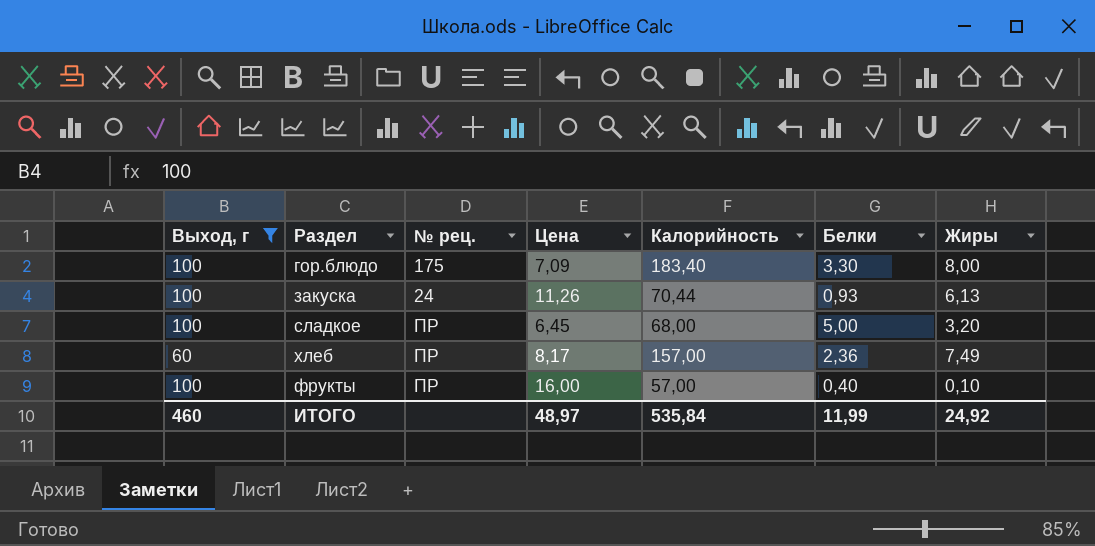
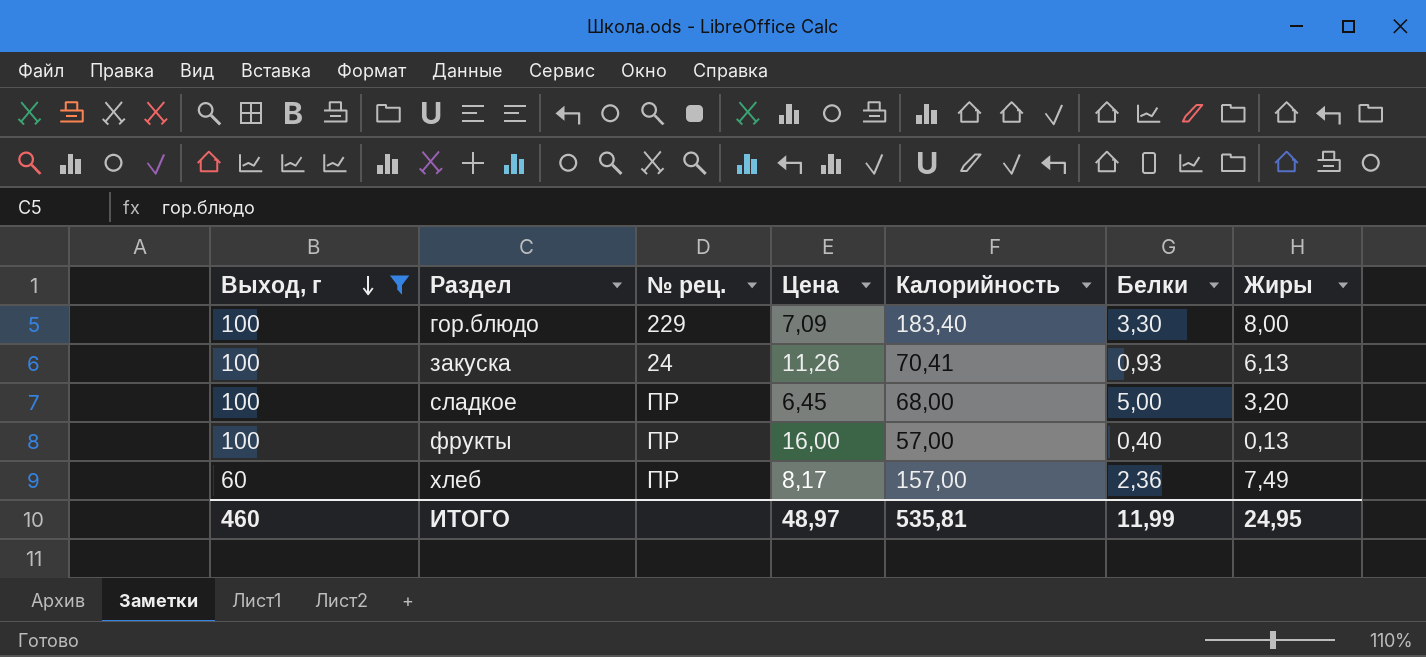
row order: none -> Выход, г descending
гор.блюдо | № рец.: 175 -> 229
закуска | Калорийность: 70,44 -> 70,41
фрукты | Жиры: 0,10 -> 0,13
ИТОГО | Калорийность: 535,84 -> 535,81
ИТОГО | Жиры: 24,92 -> 24,95

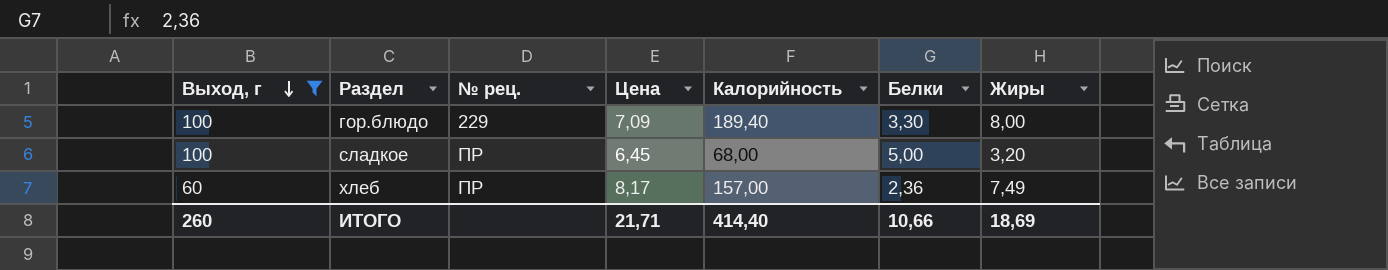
row закуска: 100 | 24 | 11,26 | 70,41 | 0,93 | 6,13 -> none
row фрукты: 100 | ПР | 16,00 | 57,00 | 0,40 | 0,13 -> none
гор.блюдо | Калорийность: 183,40 -> 189,40
ИТОГО | Выход, г: 460 -> 260
ИТОГО | Цена: 48,97 -> 21,71
ИТОГО | Калорийность: 535,81 -> 414,40
ИТОГО | Белки: 11,99 -> 10,66
ИТОГО | Жиры: 24,95 -> 18,69

